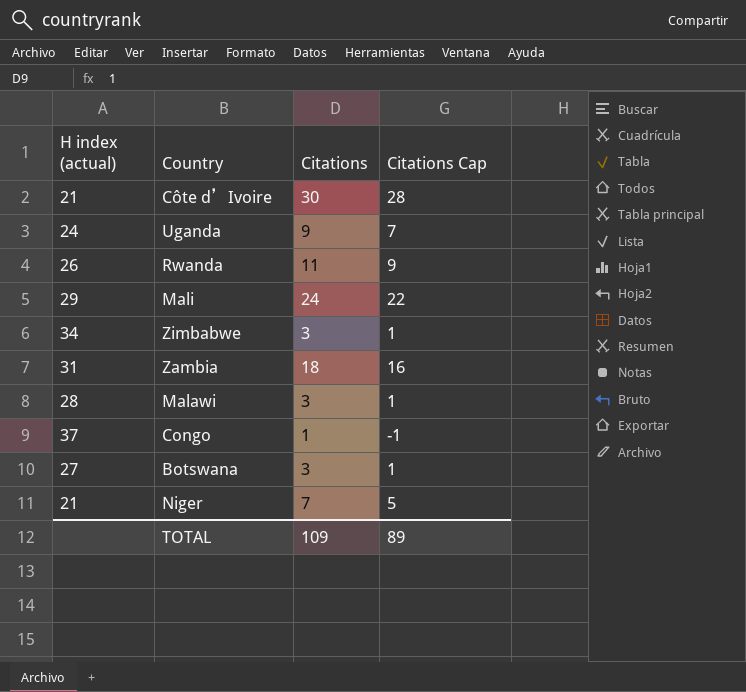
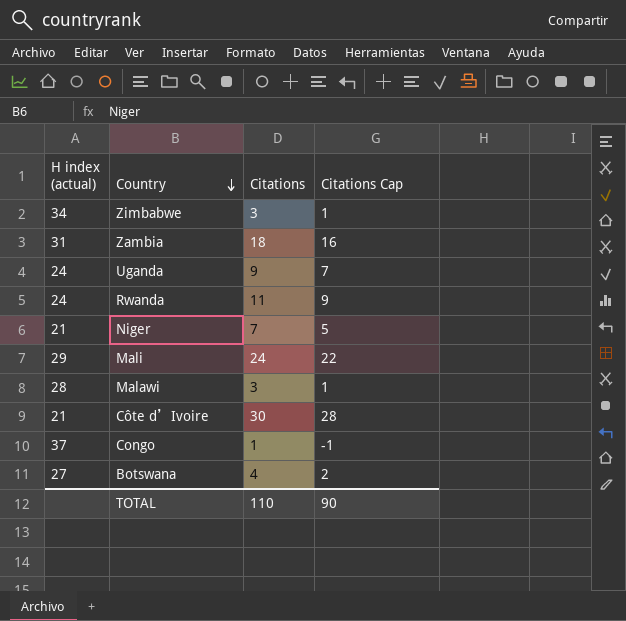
row order: none -> Country descending
Rwanda | H index (actual): 26 -> 24
Botswana | Citations: 3 -> 4
Botswana | Citations Cap: 1 -> 2
TOTAL | Citations: 109 -> 110
TOTAL | Citations Cap: 89 -> 90

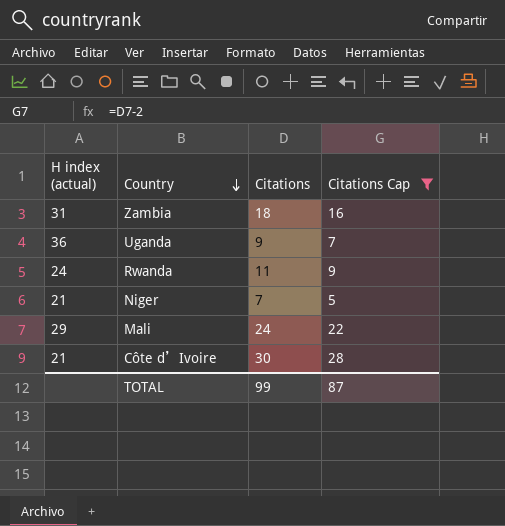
filter: none -> Citations Cap >= 5
Uganda | H index (actual): 24 -> 36
TOTAL | Citations: 110 -> 99
TOTAL | Citations Cap: 90 -> 87

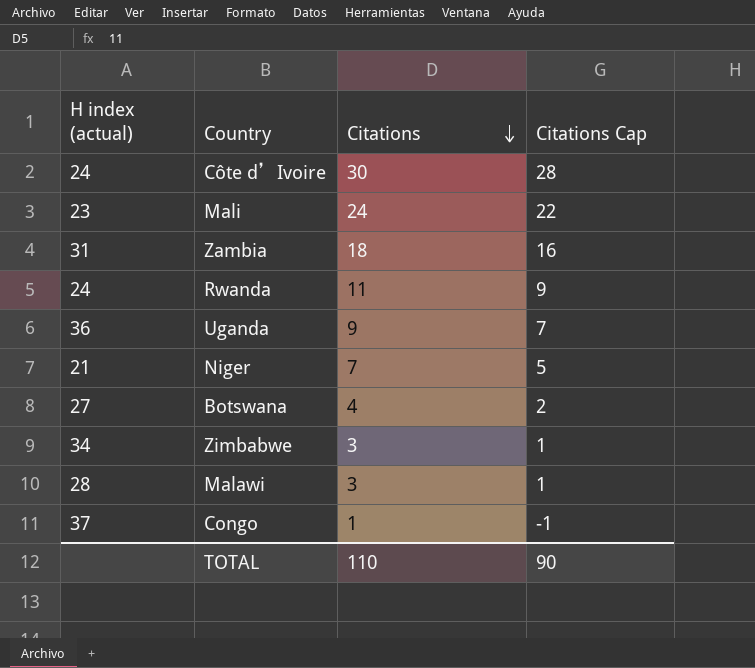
filter: Citations Cap >= 5 -> none
row order: Country descending -> Citations descending
Côte d’Ivoire | H index (actual): 21 -> 24
Mali | H index (actual): 29 -> 23
TOTAL | Citations: 99 -> 110
TOTAL | Citations Cap: 87 -> 90

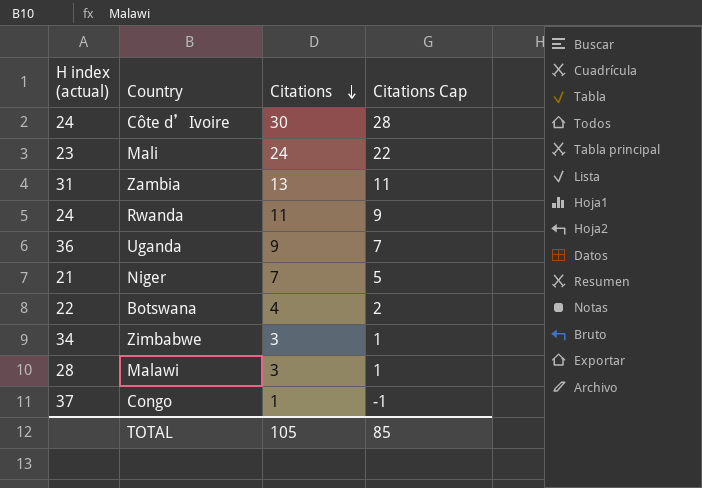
Zambia | Citations: 18 -> 13
Zambia | Citations Cap: 16 -> 11
Botswana | H index (actual): 27 -> 22
TOTAL | Citations: 110 -> 105
TOTAL | Citations Cap: 90 -> 85

